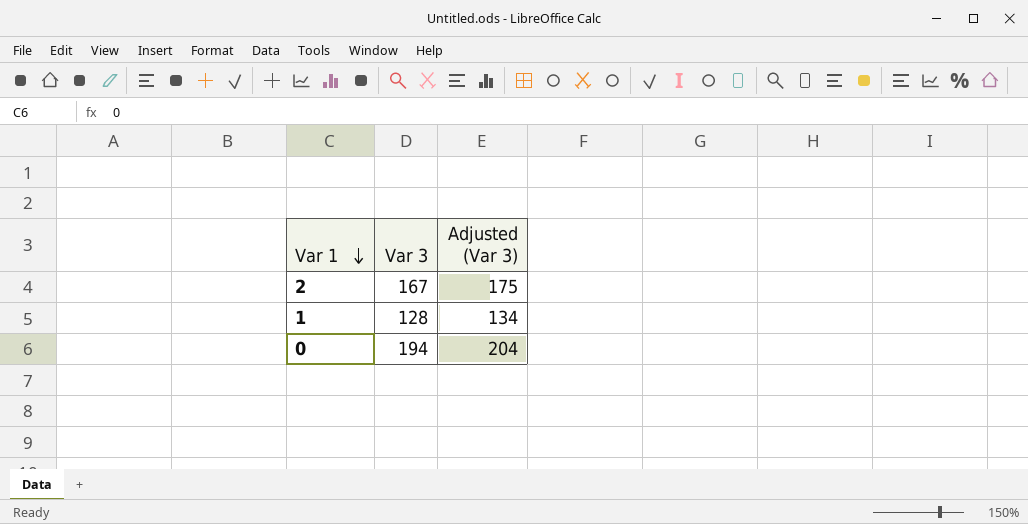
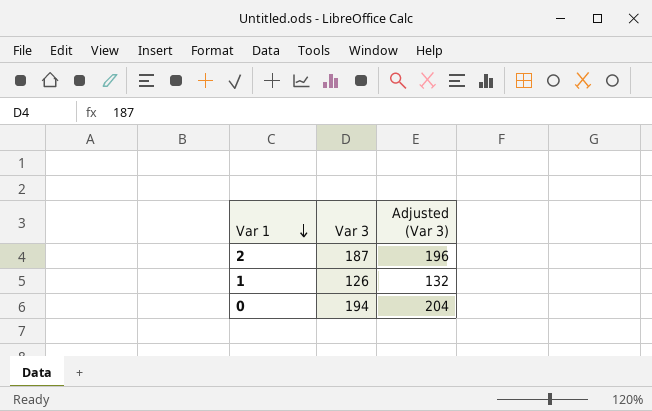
2 | Var 3: 167 -> 187
2 | Adjusted (Var 3): 175 -> 196
1 | Var 3: 128 -> 126
1 | Adjusted (Var 3): 134 -> 132

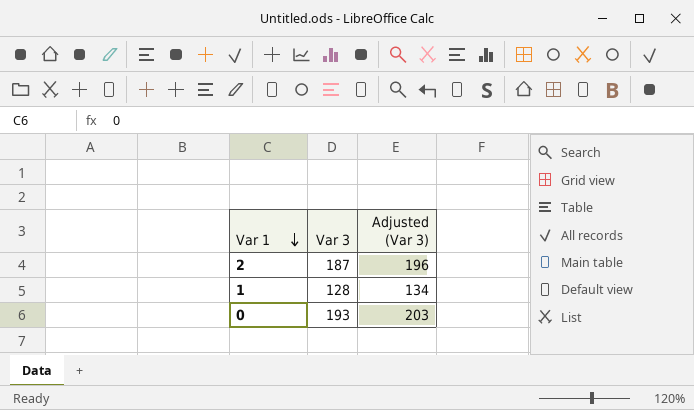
1 | Var 3: 126 -> 128
1 | Adjusted (Var 3): 132 -> 134
0 | Var 3: 194 -> 193
0 | Adjusted (Var 3): 204 -> 203

